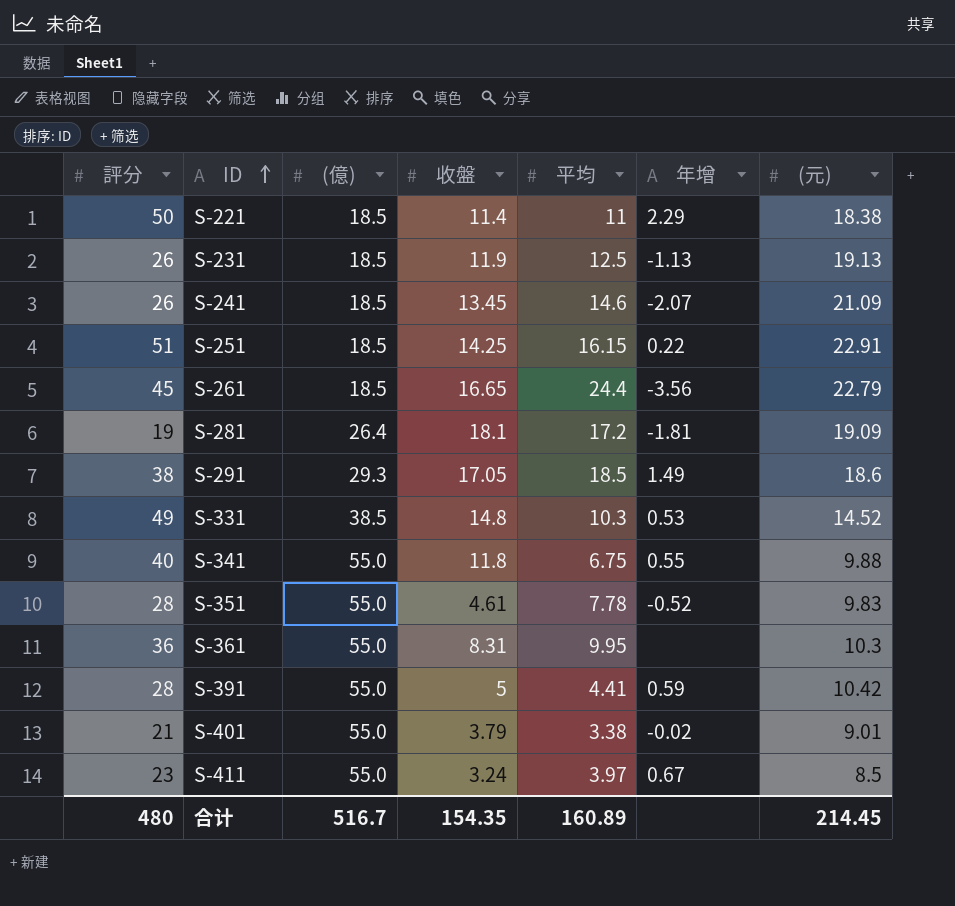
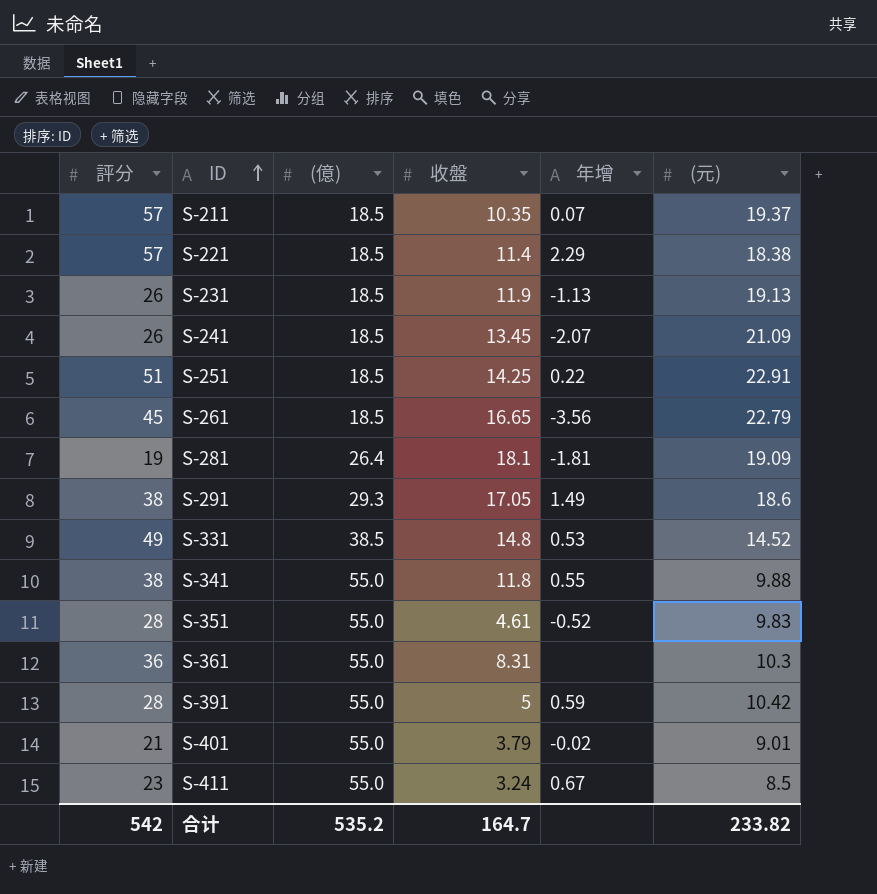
column 平均 | position: 5 -> none
row S-211: none -> 57 | 18.5 | 10.35 | 0.07 | 19.37
S-221 | 評分: 50 -> 57
S-341 | 評分: 40 -> 38
合计 | 評分: 480 -> 542
合计 | (億): 516.7 -> 535.2
合计 | 收盤: 154.35 -> 164.7
合计 | (元): 214.45 -> 233.82

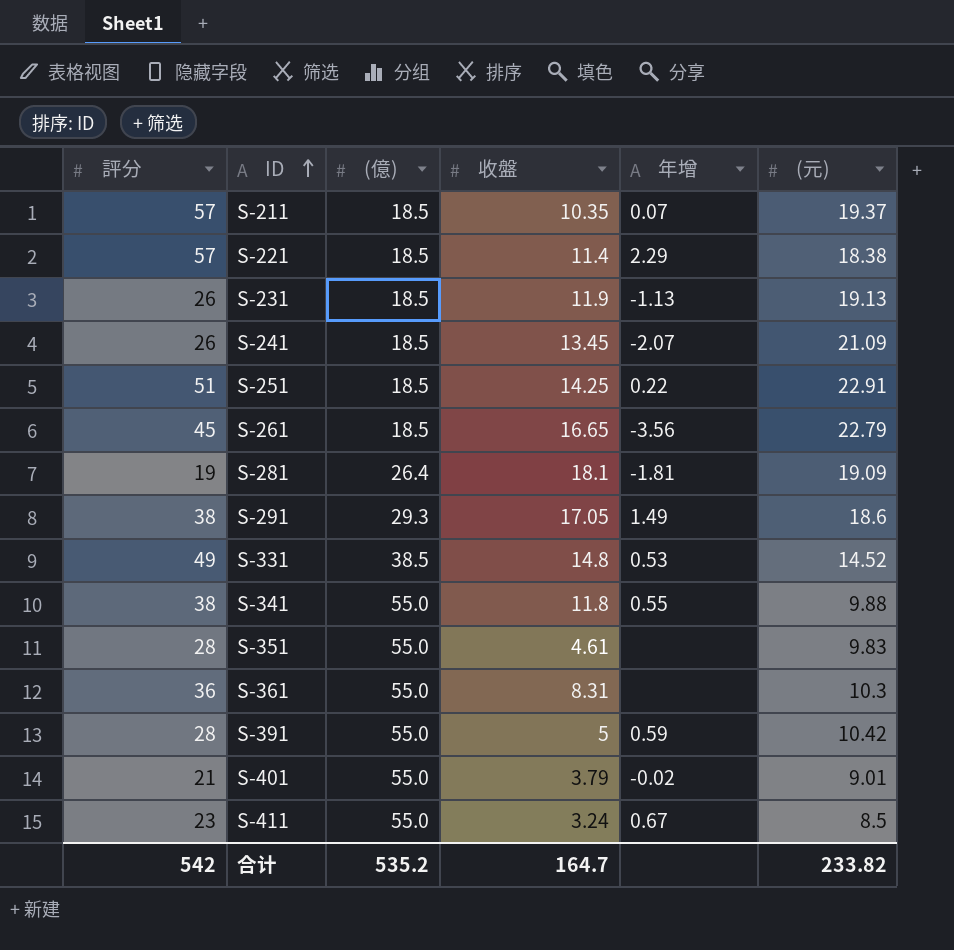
S-351 | 年增: -0.52 -> none

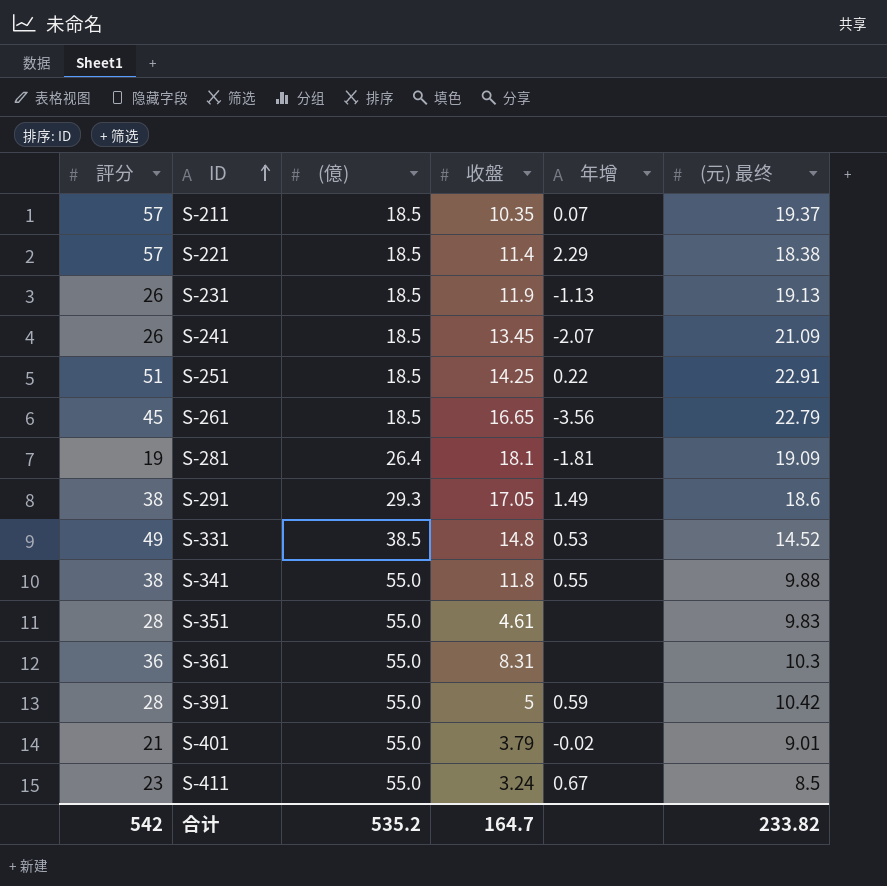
column name: (元) -> (元) 最终

